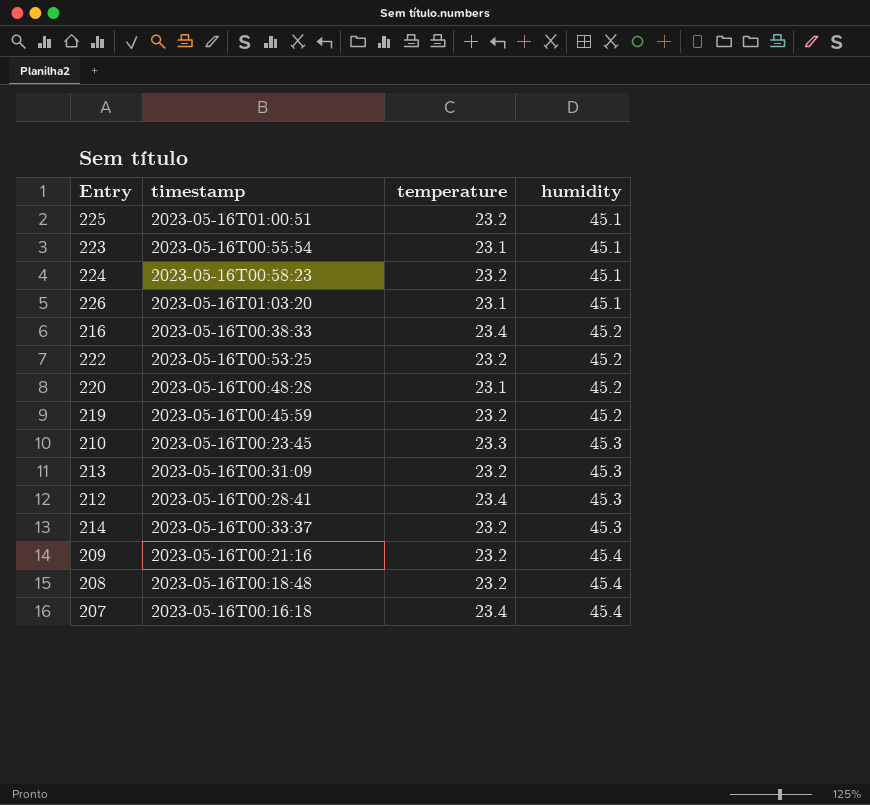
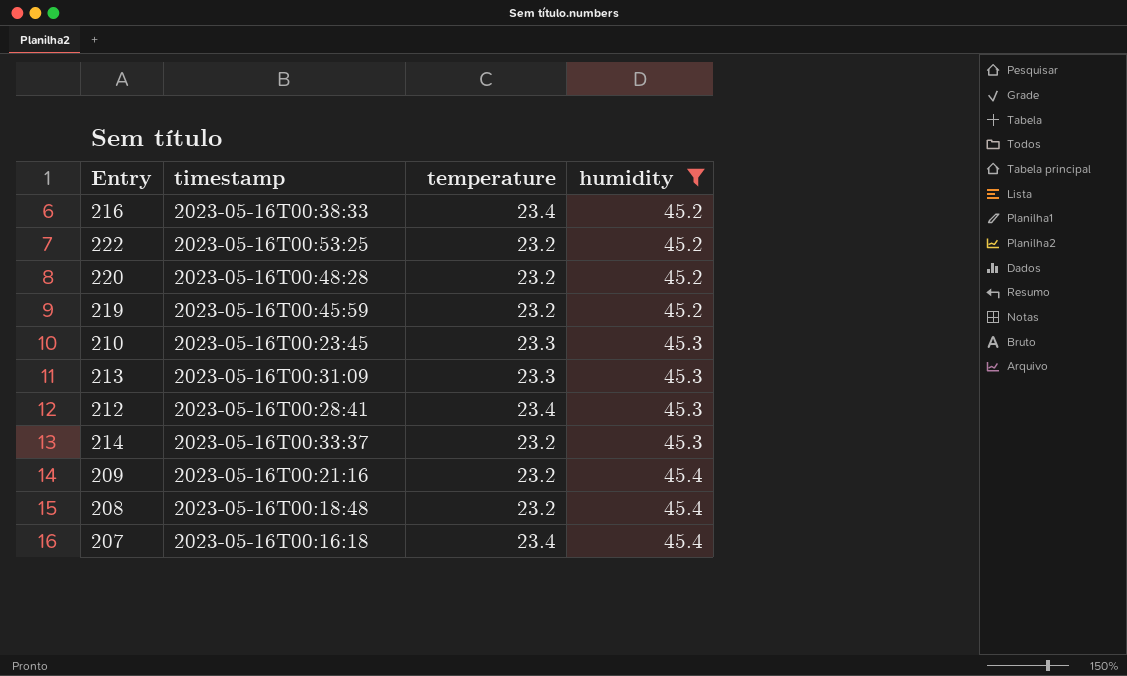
filter: none -> humidity != 45.1
220 | temperature: 23.1 -> 23.2
213 | temperature: 23.2 -> 23.3

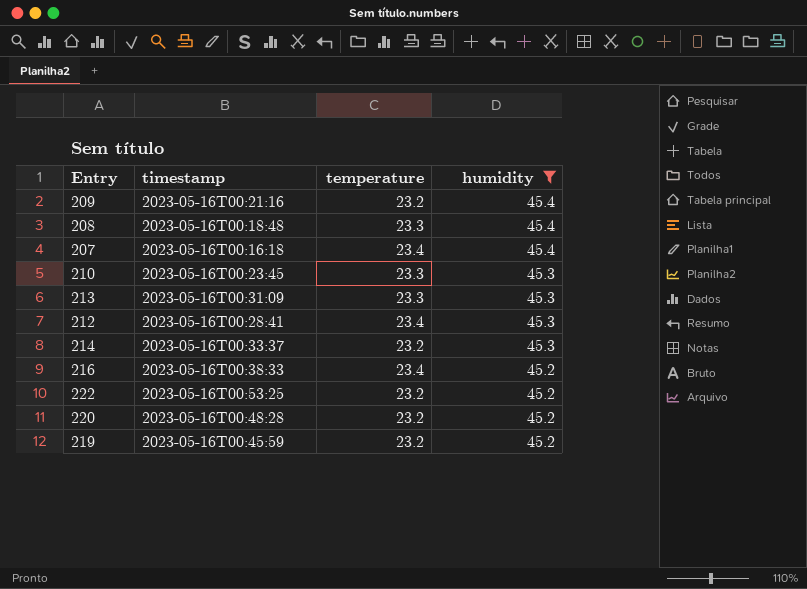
row order: humidity ascending -> humidity descending
208 | temperature: 23.2 -> 23.3

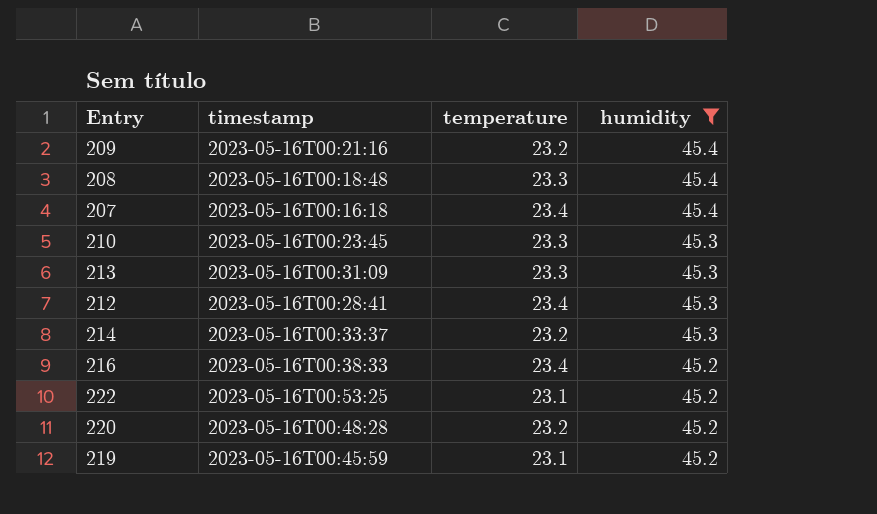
222 | temperature: 23.2 -> 23.1
219 | temperature: 23.2 -> 23.1

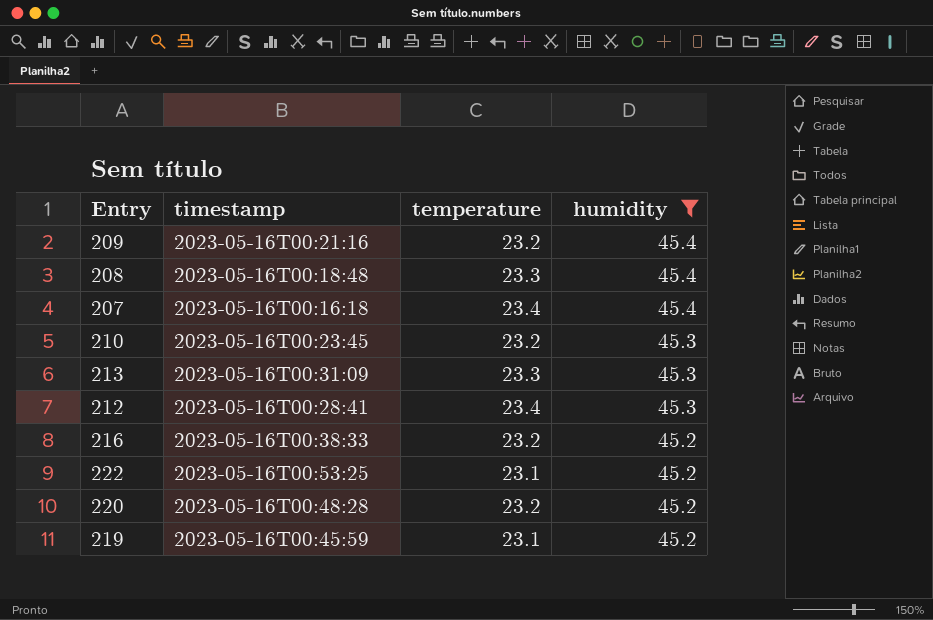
row 214: 2023-05-16T00:33:37 | 23.2 | 45.3 -> none
210 | temperature: 23.3 -> 23.2
216 | temperature: 23.4 -> 23.2

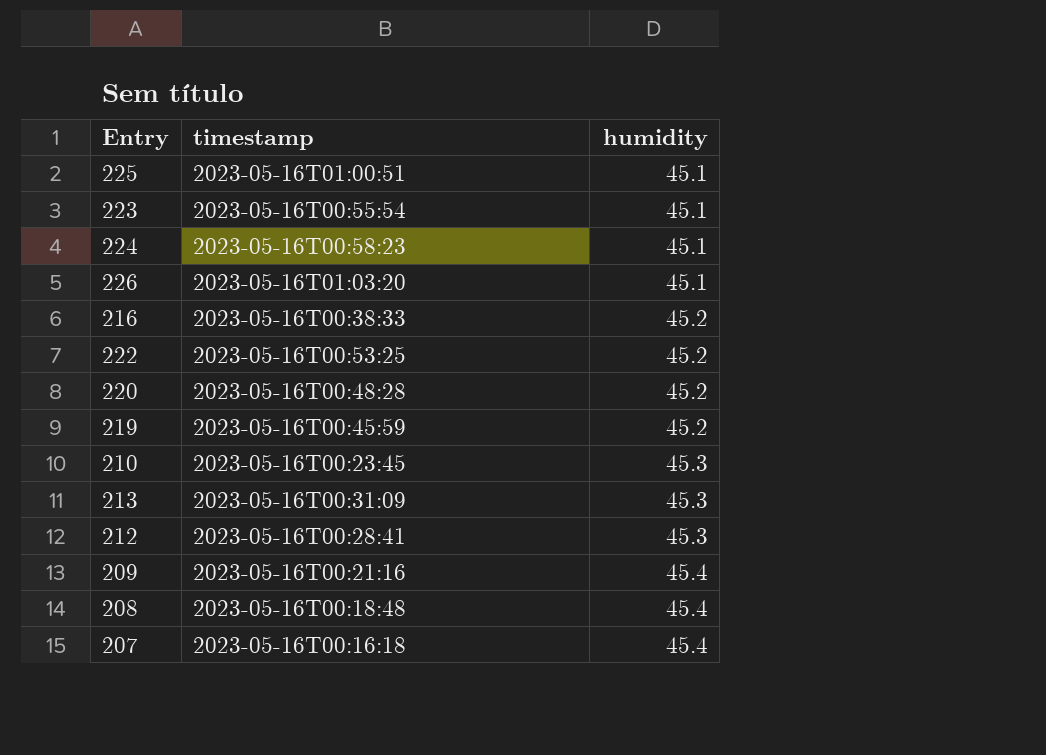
filter: humidity != 45.1 -> none
row order: humidity descending -> humidity ascending
column temperature | position: 3 -> none

